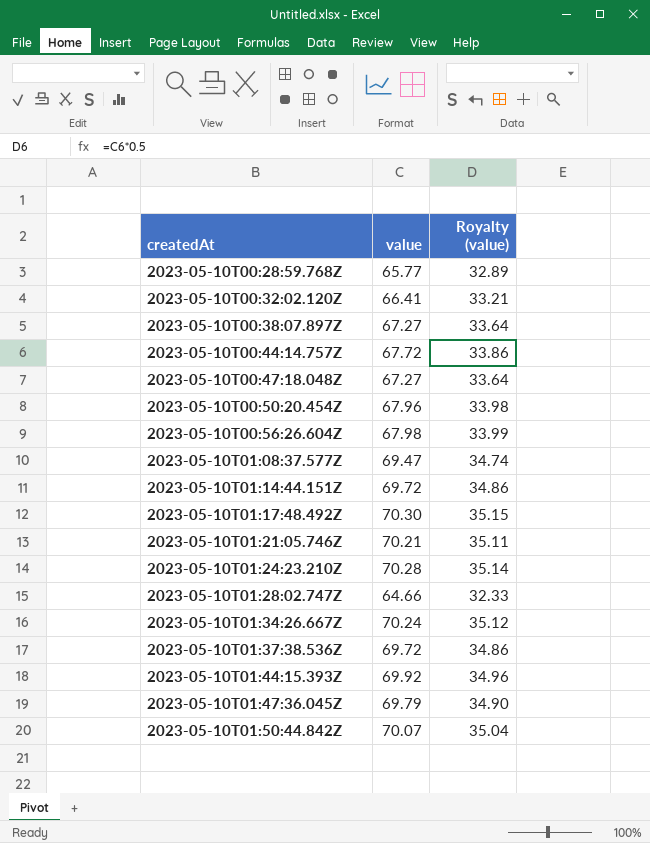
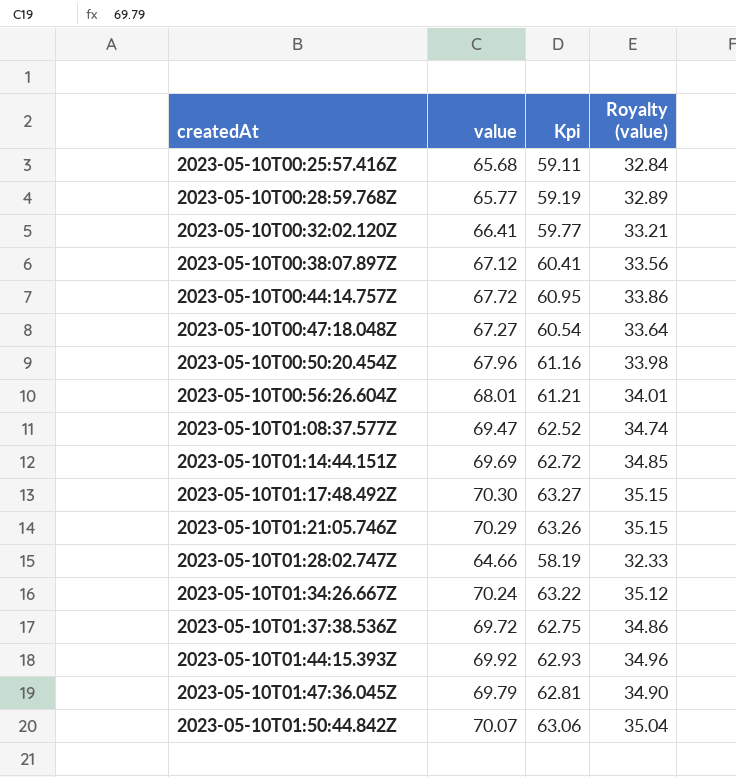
column Kpi | formula: none -> [value] * 0.9
row 2023-05-10T01:24:23.210Z: 70.28 | 35.14 -> none
row 2023-05-10T00:25:57.416Z: none -> 65.68 | 59.11 | 32.84
2023-05-10T00:38:07.897Z | value: 67.27 -> 67.12
2023-05-10T00:38:07.897Z | Royalty (value): 33.64 -> 33.56
2023-05-10T00:56:26.604Z | value: 67.98 -> 68.01
2023-05-10T00:56:26.604Z | Royalty (value): 33.99 -> 34.01
2023-05-10T01:14:44.151Z | value: 69.72 -> 69.69
2023-05-10T01:14:44.151Z | Royalty (value): 34.86 -> 34.85
2023-05-10T01:21:05.746Z | value: 70.21 -> 70.29
2023-05-10T01:21:05.746Z | Royalty (value): 35.11 -> 35.15

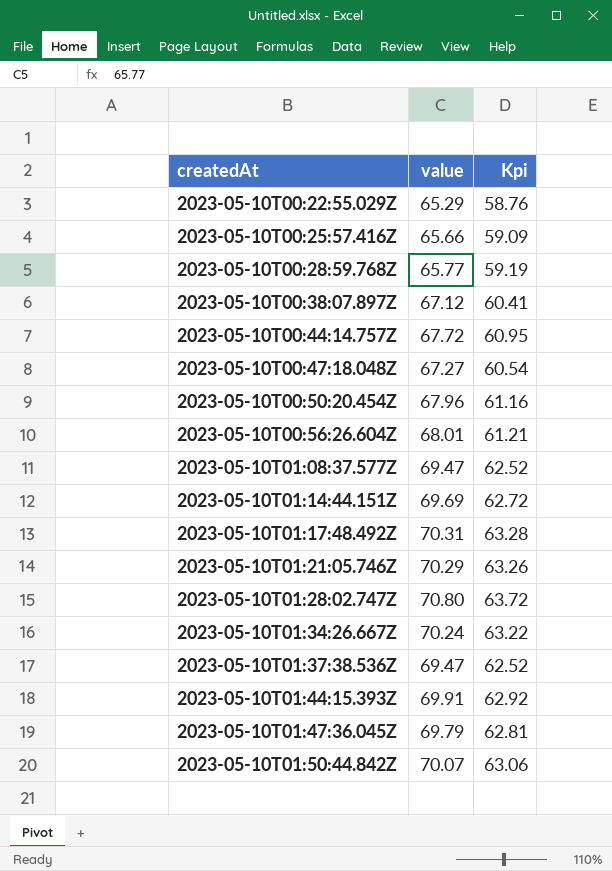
column Royalty (value) | formula: [value] * 0.5 -> none
row 2023-05-10T00:32:02.120Z: 66.41 | 59.77 | 33.21 -> none
row 2023-05-10T00:22:55.029Z: none -> 65.29 | 58.76
2023-05-10T00:25:57.416Z | value: 65.68 -> 65.66
2023-05-10T00:25:57.416Z | Kpi: 59.11 -> 59.09
2023-05-10T01:17:48.492Z | value: 70.30 -> 70.31
2023-05-10T01:17:48.492Z | Kpi: 63.27 -> 63.28
2023-05-10T01:28:02.747Z | value: 64.66 -> 70.80
2023-05-10T01:28:02.747Z | Kpi: 58.19 -> 63.72
2023-05-10T01:37:38.536Z | value: 69.72 -> 69.47
2023-05-10T01:37:38.536Z | Kpi: 62.75 -> 62.52
2023-05-10T01:44:15.393Z | value: 69.92 -> 69.91
2023-05-10T01:44:15.393Z | Kpi: 62.93 -> 62.92

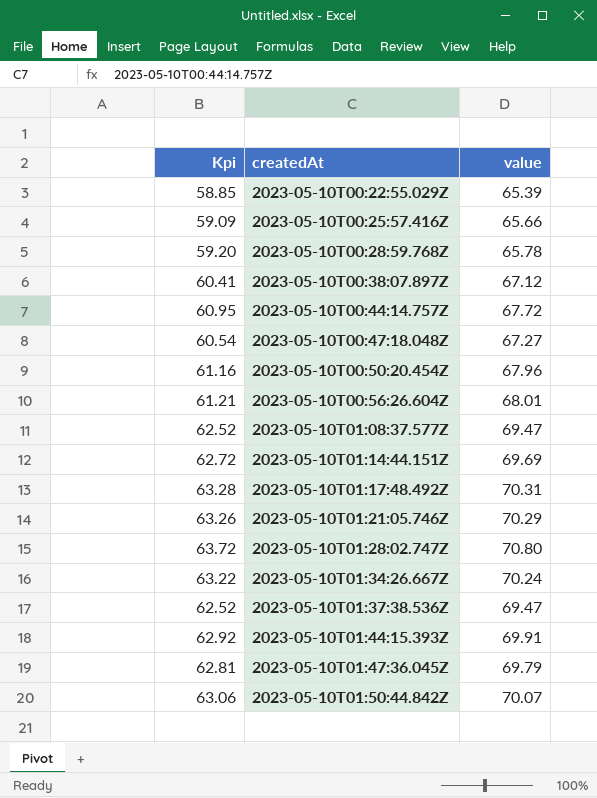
column Kpi | position: 3 -> 1
2023-05-10T00:22:55.029Z | Kpi: 58.76 -> 58.85
2023-05-10T00:22:55.029Z | value: 65.29 -> 65.39
2023-05-10T00:28:59.768Z | Kpi: 59.19 -> 59.20
2023-05-10T00:28:59.768Z | value: 65.77 -> 65.78

